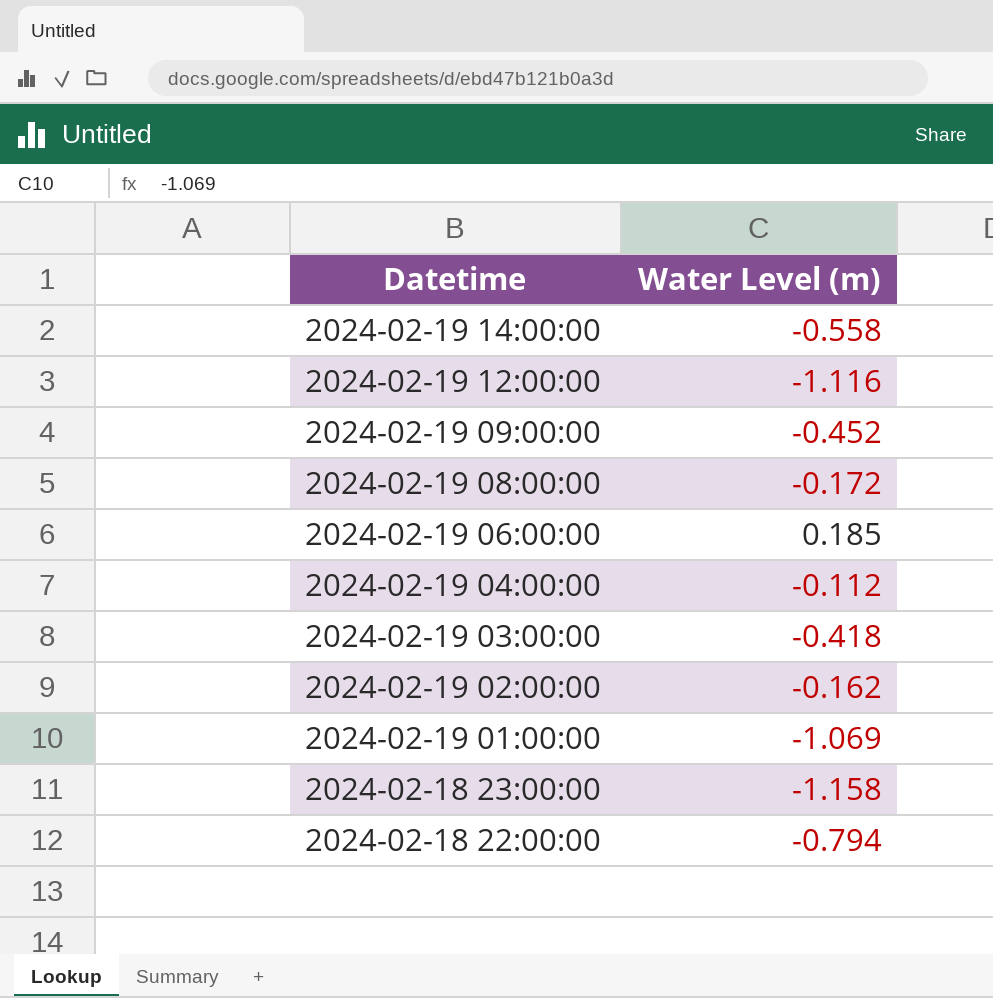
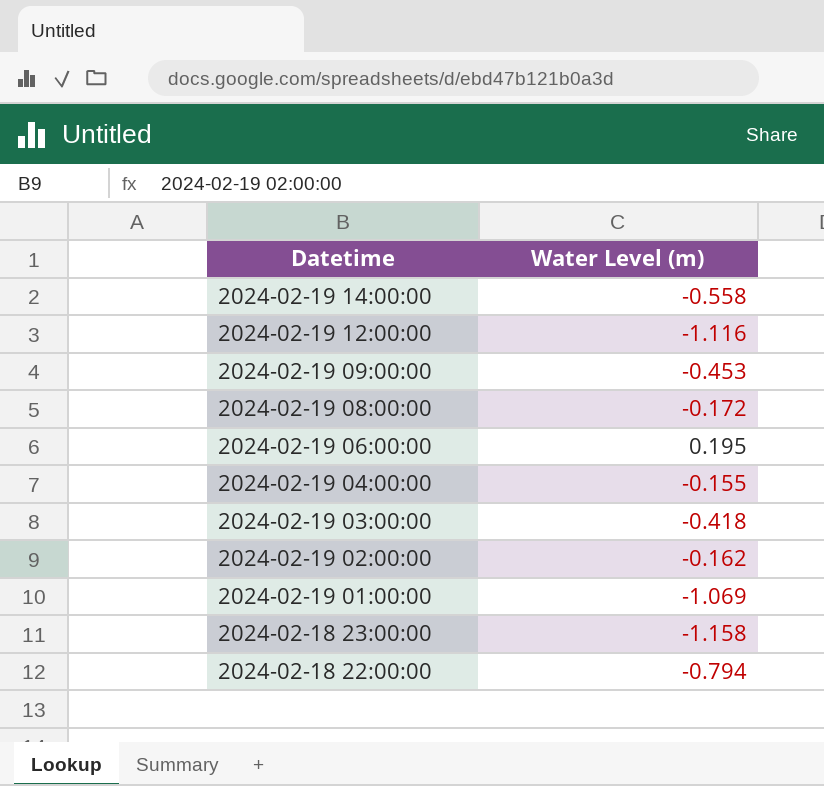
2024-02-19 09:00:00 | Water Level (m): -0.452 -> -0.453
2024-02-19 06:00:00 | Water Level (m): 0.185 -> 0.195
2024-02-19 04:00:00 | Water Level (m): -0.112 -> -0.155

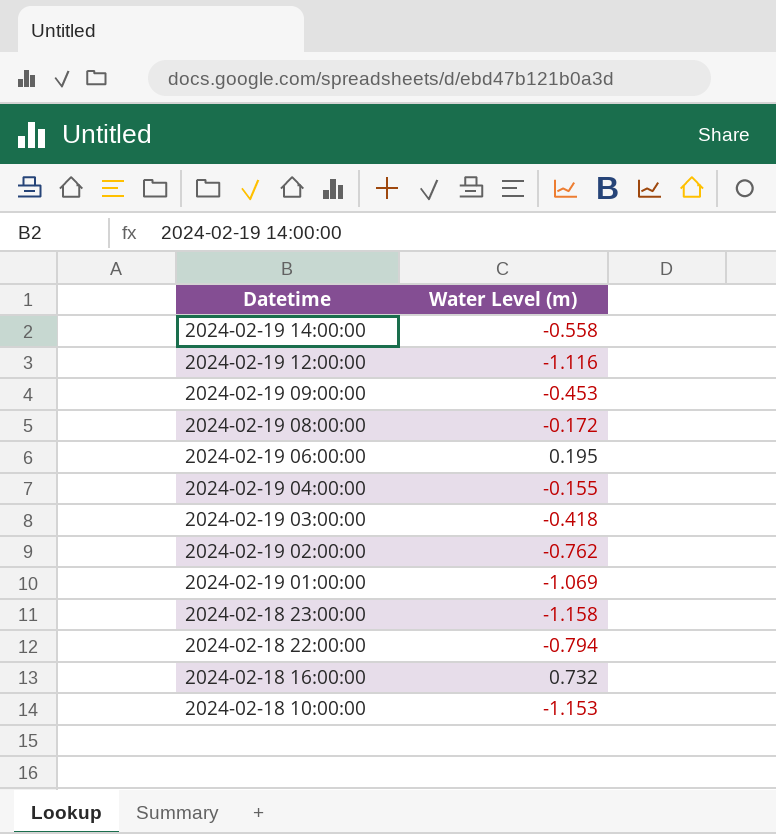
2024-02-19 02:00:00 | Water Level (m): -0.162 -> -0.762
row 2024-02-18 16:00:00: none -> 0.732
row 2024-02-18 10:00:00: none -> -1.153

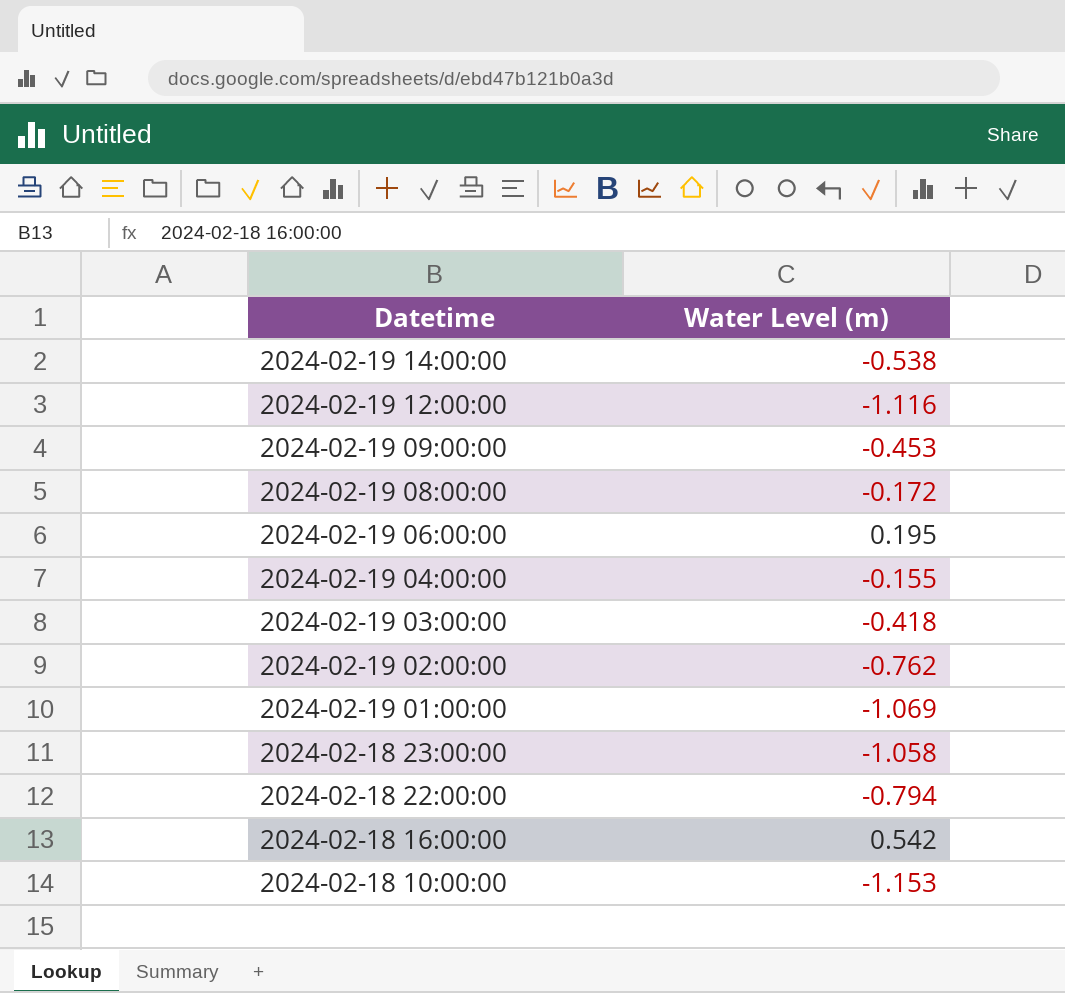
2024-02-19 14:00:00 | Water Level (m): -0.558 -> -0.538
2024-02-18 23:00:00 | Water Level (m): -1.158 -> -1.058
2024-02-18 16:00:00 | Water Level (m): 0.732 -> 0.542

